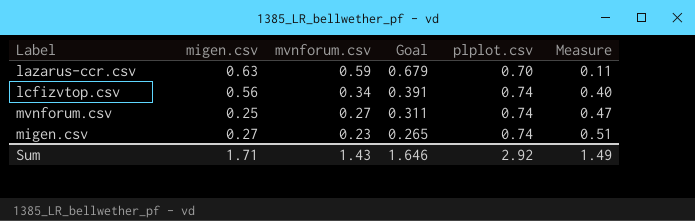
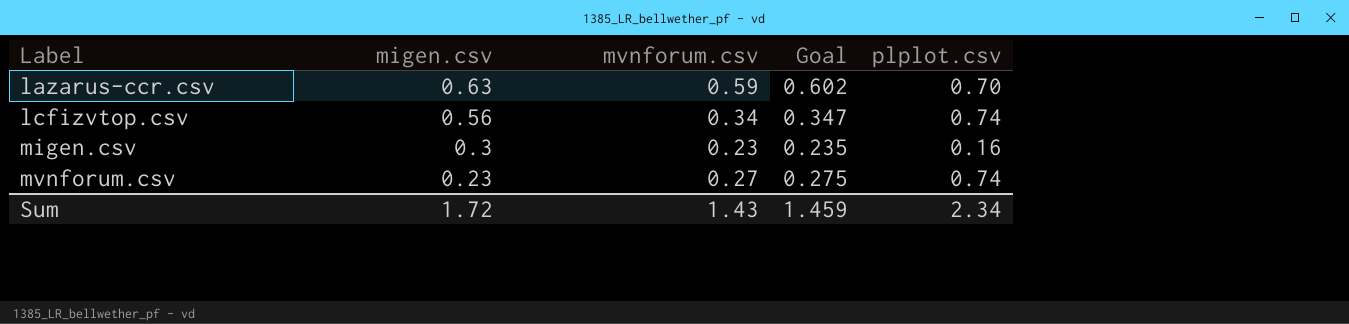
row order: mvnforum.csv descending -> Label ascending
column Measure | formula: [plplot.csv] - [mvnforum.csv] -> none
column Goal | formula: [mvnforum.csv] * 1.15 -> [mvnforum.csv] * 1.02
migen.csv | migen.csv: 0.27 -> 0.3
migen.csv | plplot.csv: 0.74 -> 0.16
mvnforum.csv | migen.csv: 0.25 -> 0.23
Sum | migen.csv: 1.71 -> 1.72
Sum | Goal: 1.646 -> 1.459
Sum | plplot.csv: 2.92 -> 2.34

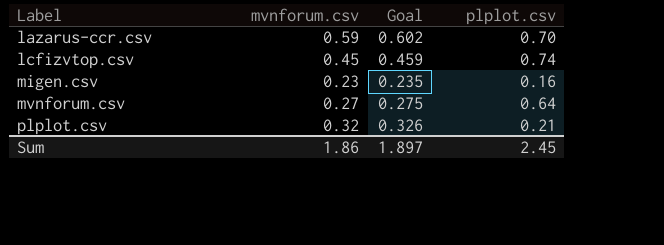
column migen.csv | position: 2 -> none
lcfizvtop.csv | mvnforum.csv: 0.34 -> 0.45
lcfizvtop.csv | Goal: 0.347 -> 0.459
mvnforum.csv | plplot.csv: 0.74 -> 0.64
row plplot.csv: none -> 0.32 | 0.326 | 0.21
Sum | mvnforum.csv: 1.43 -> 1.86
Sum | Goal: 1.459 -> 1.897
Sum | plplot.csv: 2.34 -> 2.45

